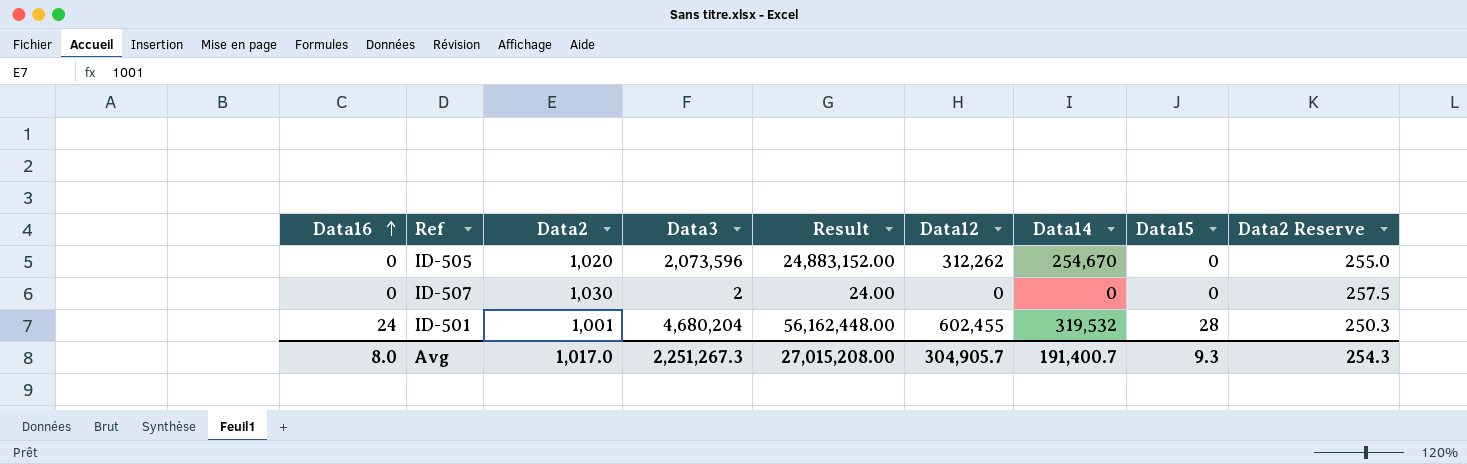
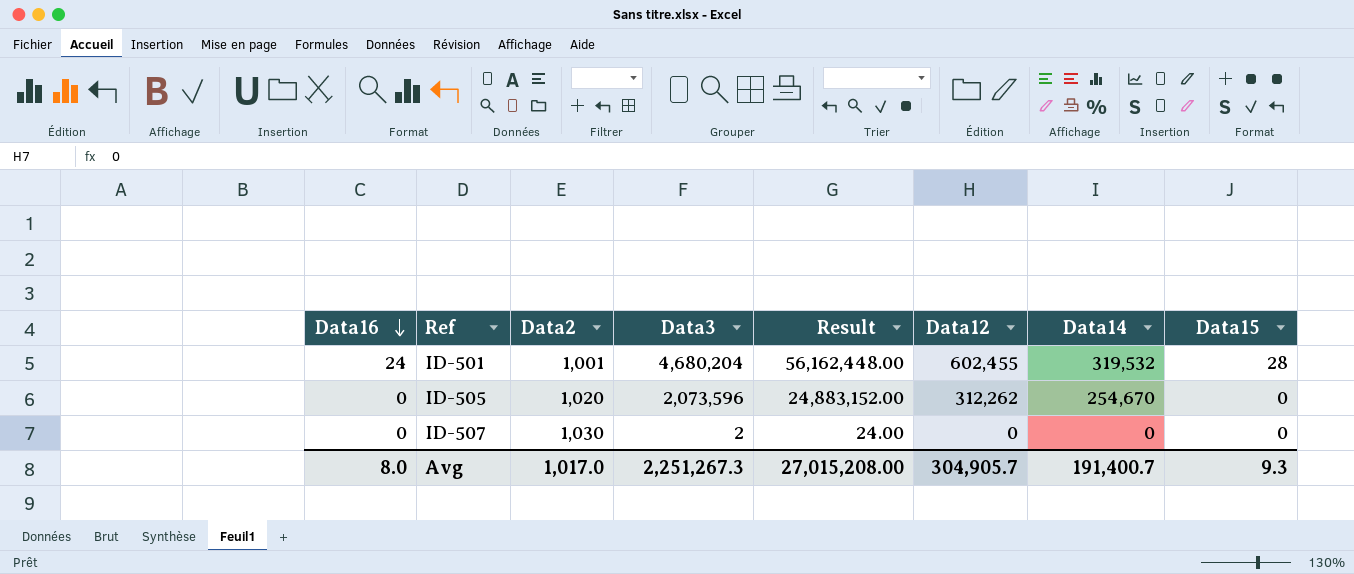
row order: Data16 ascending -> Data16 descending
column Data2 Reserve | formula: [Data2] * 0.25 -> none

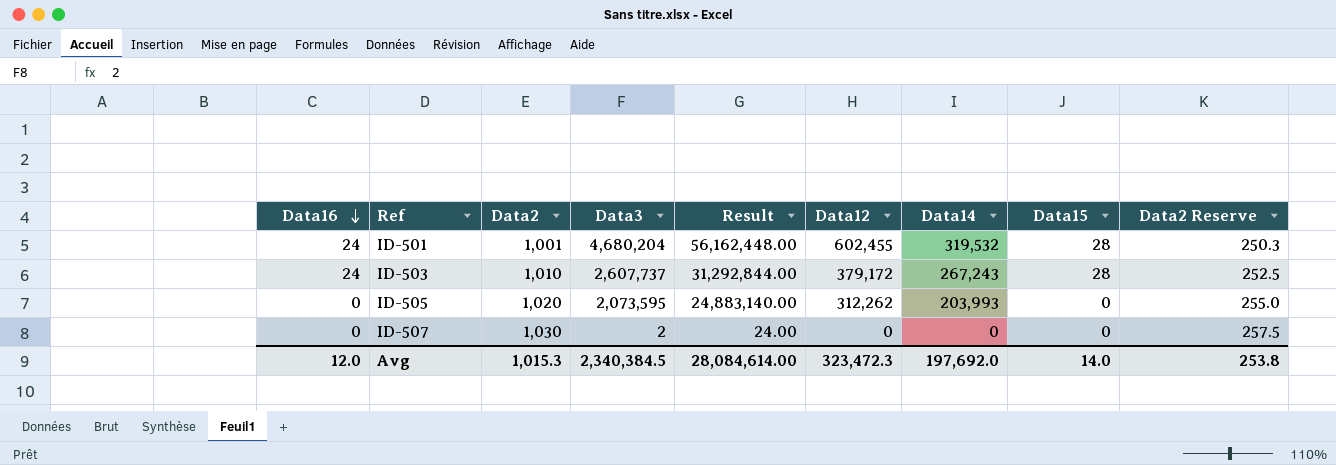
column Data2 Reserve | formula: none -> [Data2] * 0.25
row ID-503: none -> 24 | 1,010 | 2,607,737 | 31,292,844.00 | 379,172 | 267,243 | 28 | 252.5
ID-505 | Data3: 2,073,596 -> 2,073,595
ID-505 | Result: 24,883,152.00 -> 24,883,140.00
ID-505 | Data14: 254,670 -> 203,993
Avg | Data16: 8.0 -> 12.0
Avg | Data2: 1,017.0 -> 1,015.3
Avg | Data3: 2,251,267.3 -> 2,340,384.5
Avg | Result: 27,015,208.00 -> 28,084,614.00
Avg | Data12: 304,905.7 -> 323,472.3
Avg | Data14: 191,400.7 -> 197,692.0
Avg | Data15: 9.3 -> 14.0

